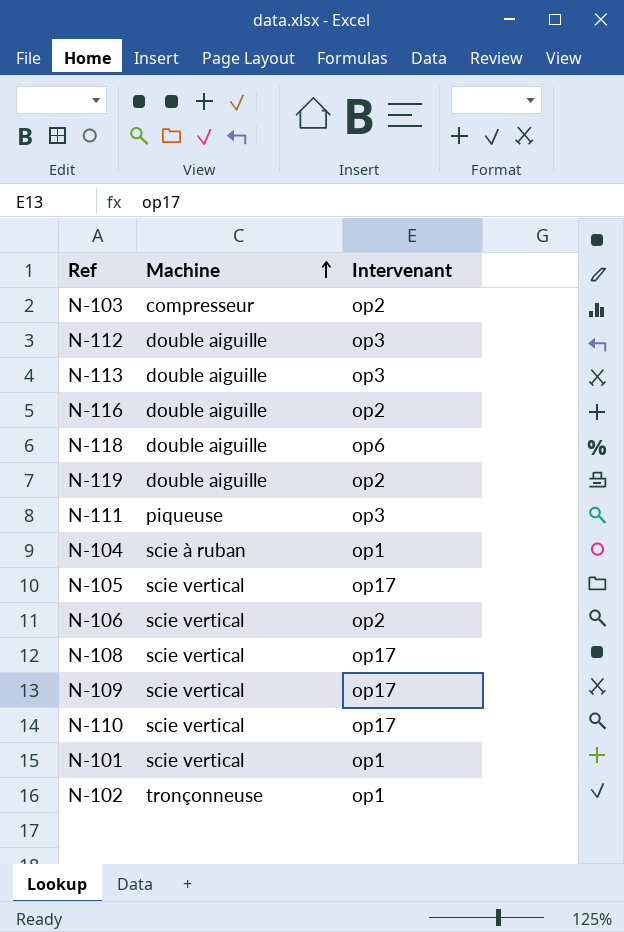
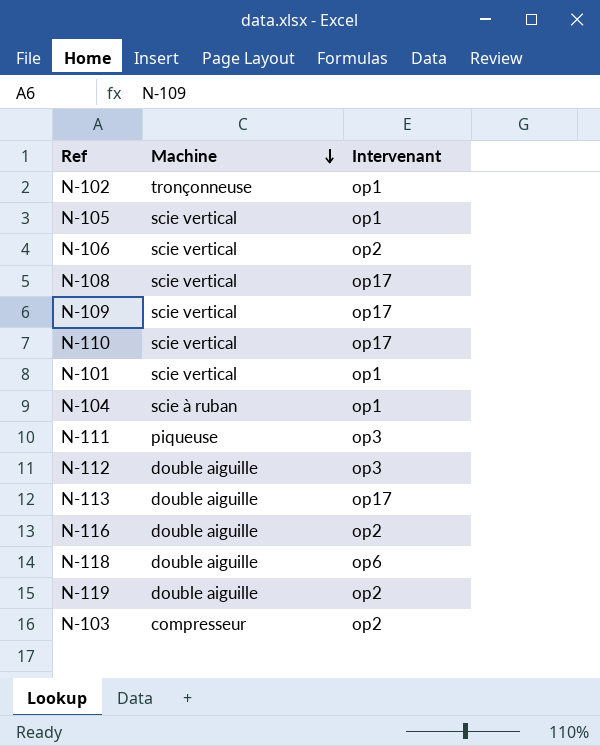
row order: Machine ascending -> Machine descending
N-105 | Intervenant: op17 -> op1
N-113 | Intervenant: op3 -> op17

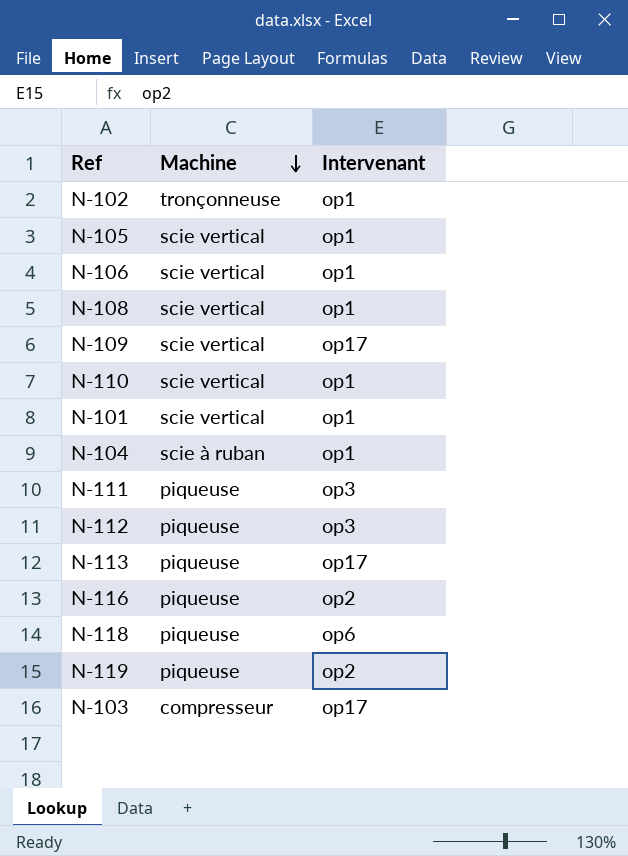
N-106 | Intervenant: op2 -> op1
N-108 | Intervenant: op17 -> op1
N-110 | Intervenant: op17 -> op1
N-112 | Machine: double aiguille -> piqueuse
N-113 | Machine: double aiguille -> piqueuse
N-116 | Machine: double aiguille -> piqueuse
N-118 | Machine: double aiguille -> piqueuse
N-119 | Machine: double aiguille -> piqueuse
N-103 | Intervenant: op2 -> op17

